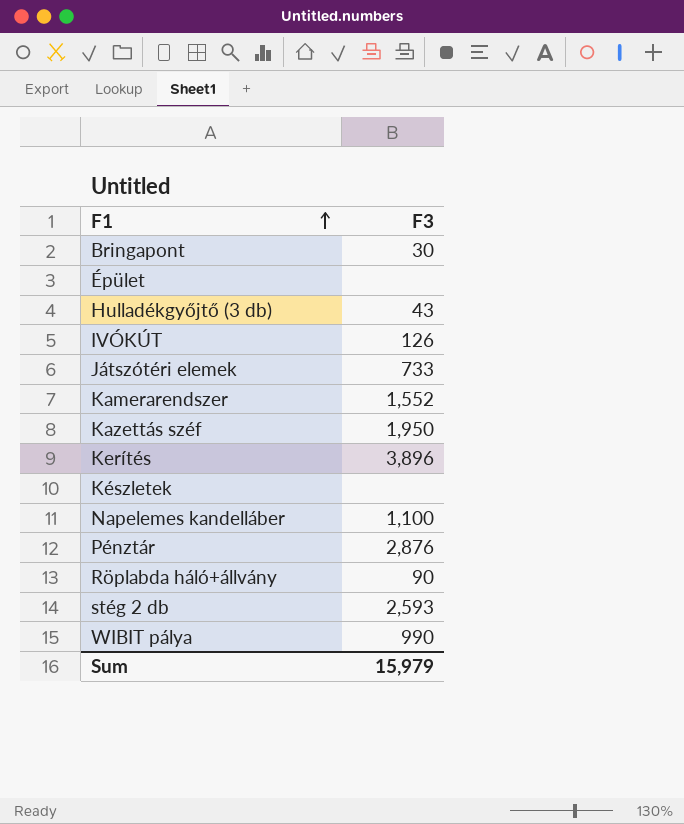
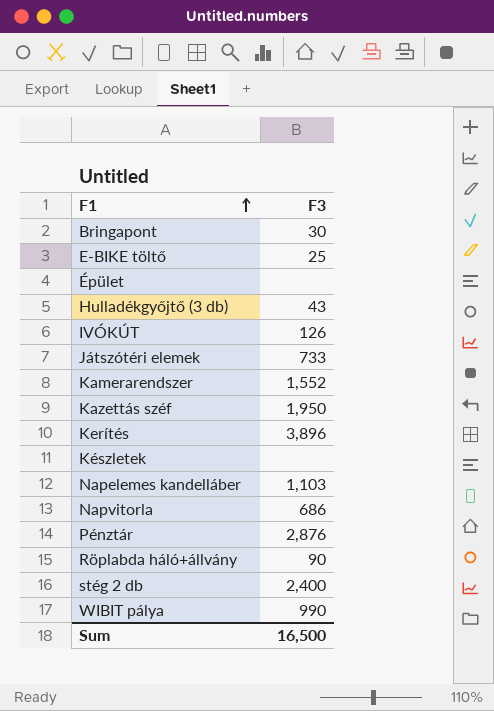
row E-BIKE töltő: none -> 25
Napelemes kandelláber | F3: 1,100 -> 1,103
row Napvitorla: none -> 686
stég 2 db | F3: 2,593 -> 2,400
Sum | F3: 15,979 -> 16,500

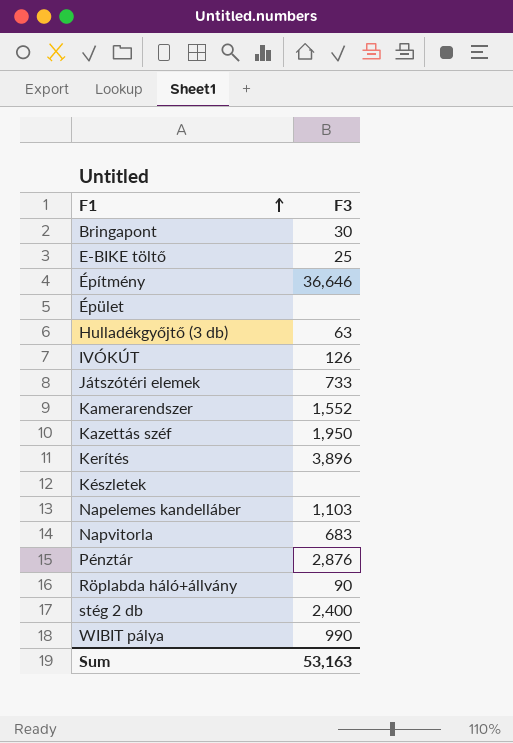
row Építmény: none -> 36,646
Hulladékgyőjtő (3 db) | F3: 43 -> 63
Napvitorla | F3: 686 -> 683
Sum | F3: 16,500 -> 53,163

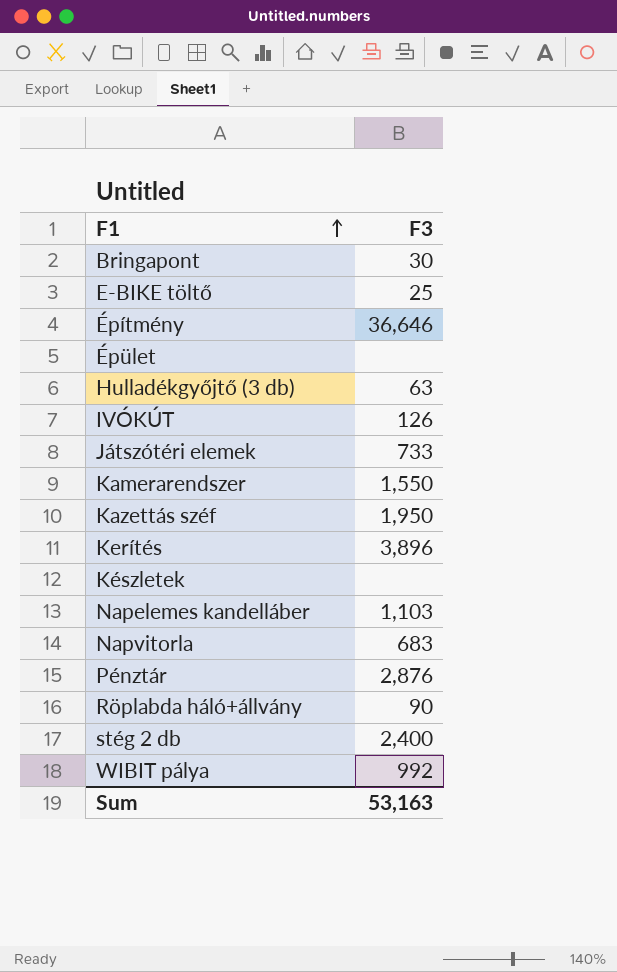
Kamerarendszer | F3: 1,552 -> 1,550
WIBIT pálya | F3: 990 -> 992

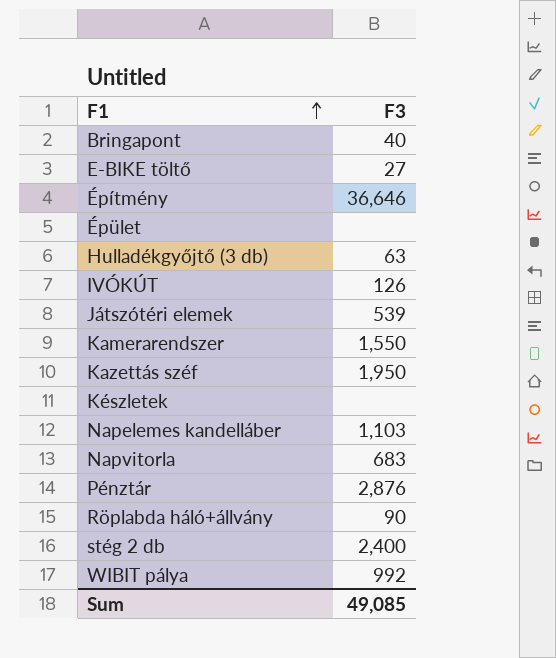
row Kerítés: 3,896 -> none
Bringapont | F3: 30 -> 40
E-BIKE töltő | F3: 25 -> 27
Játszótéri elemek | F3: 733 -> 539
Sum | F3: 53,163 -> 49,085

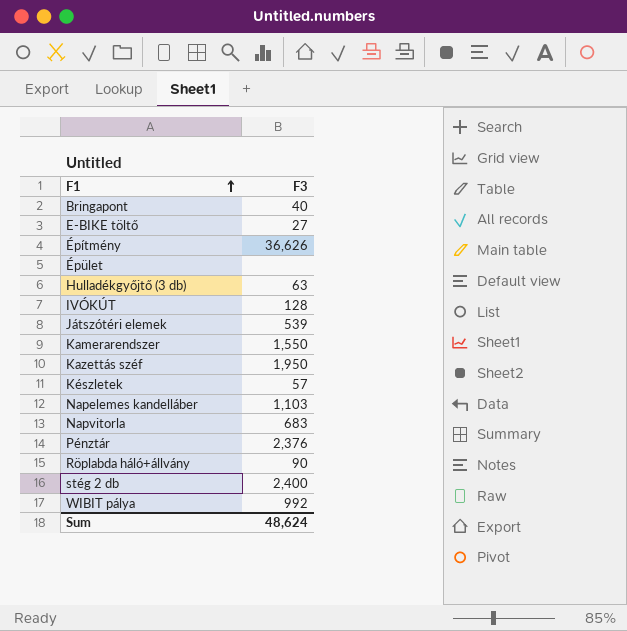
Építmény | F3: 36,646 -> 36,626
IVÓKÚT | F3: 126 -> 128
Készletek | F3: none -> 57
Pénztár | F3: 2,876 -> 2,376
Sum | F3: 49,085 -> 48,624

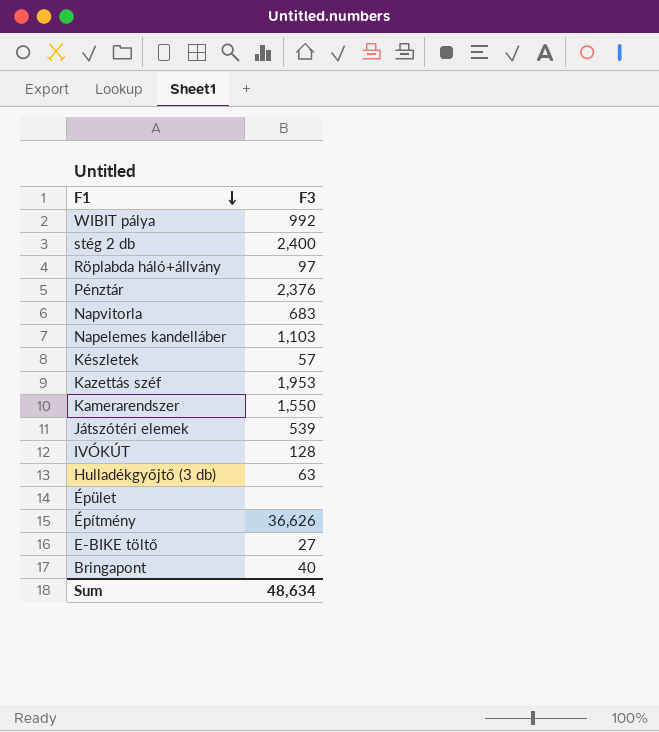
row order: F1 ascending -> F1 descending
Röplabda háló+állvány | F3: 90 -> 97
Kazettás széf | F3: 1,950 -> 1,953
Sum | F3: 48,624 -> 48,634

